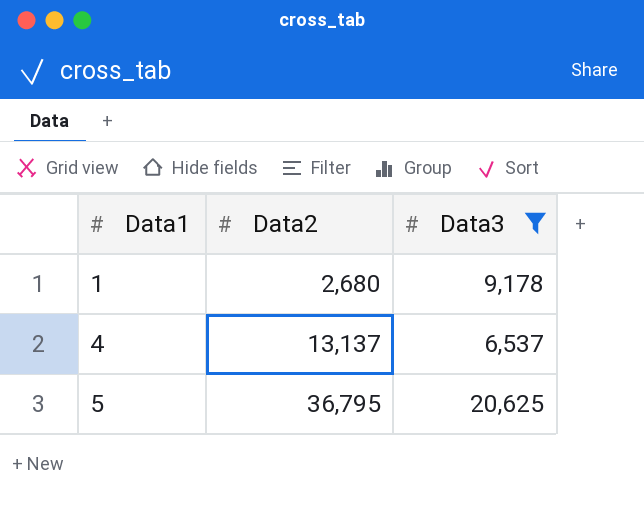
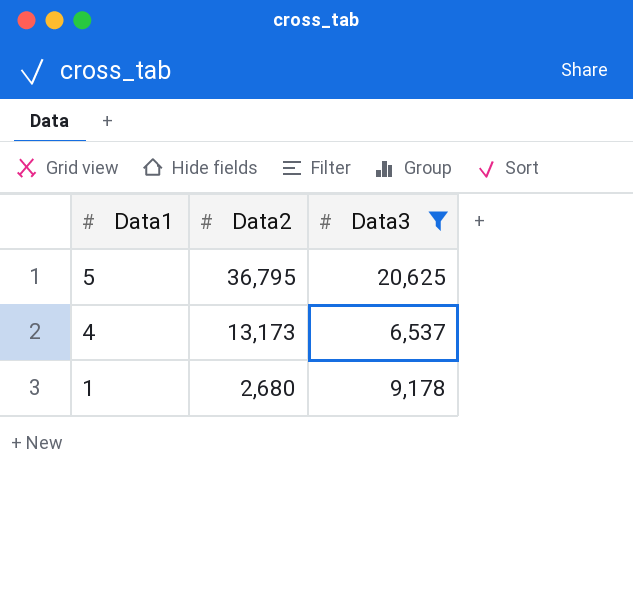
row order: Data1 ascending -> Data1 descending
4 | Data2: 13,137 -> 13,173

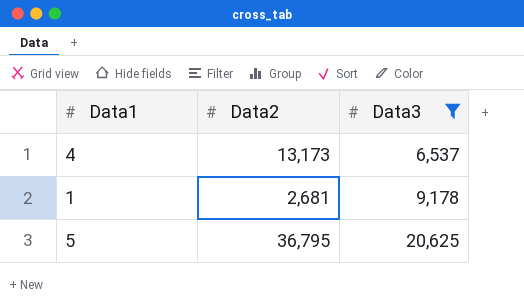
row order: Data1 descending -> Data3 ascending
1 | Data2: 2,680 -> 2,681

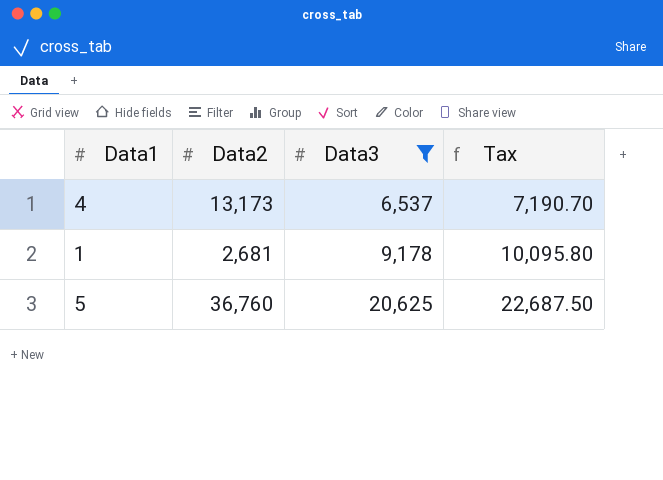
column Tax | formula: none -> [Data3] * 1.1
5 | Data2: 36,795 -> 36,760

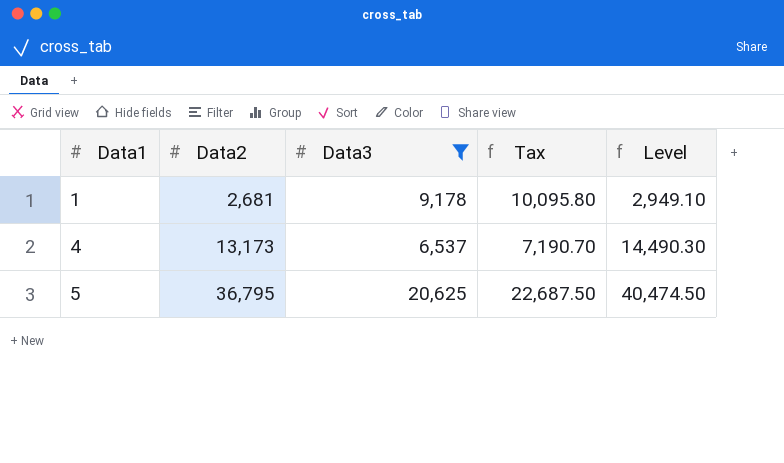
row order: Data3 ascending -> Data1 ascending
column Level | formula: none -> [Data2] * 1.1
5 | Data2: 36,760 -> 36,795

